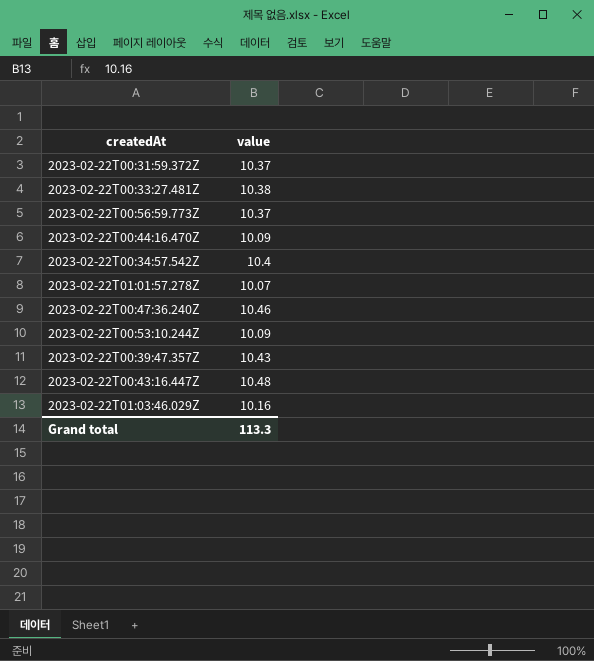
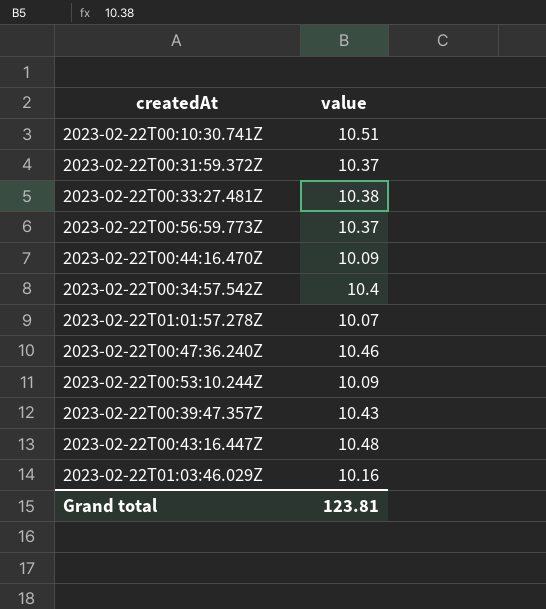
row 2023-02-22T00:10:30.741Z: none -> 10.51
Grand total | value: 113.3 -> 123.81

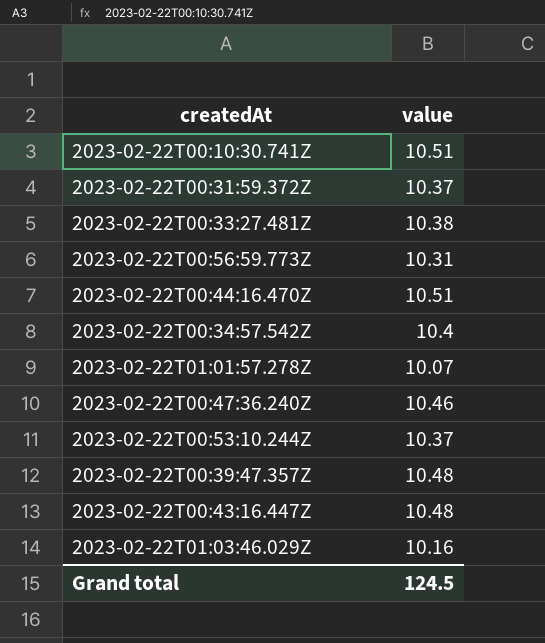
2023-02-22T00:56:59.773Z | value: 10.37 -> 10.31
2023-02-22T00:44:16.470Z | value: 10.09 -> 10.51
2023-02-22T00:53:10.244Z | value: 10.09 -> 10.37
2023-02-22T00:39:47.357Z | value: 10.43 -> 10.48
Grand total | value: 123.81 -> 124.5

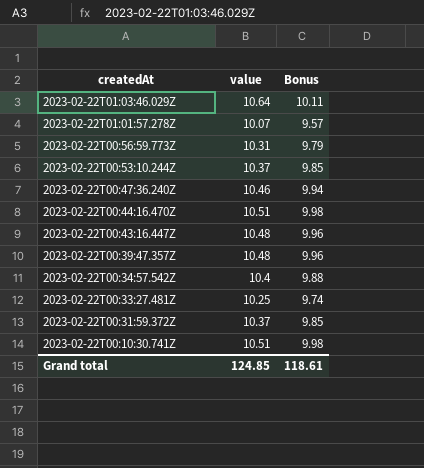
row order: none -> createdAt descending
column Bonus | formula: none -> [value] * 0.95
2023-02-22T01:03:46.029Z | value: 10.16 -> 10.64
2023-02-22T00:33:27.481Z | value: 10.38 -> 10.25
Grand total | value: 124.5 -> 124.85

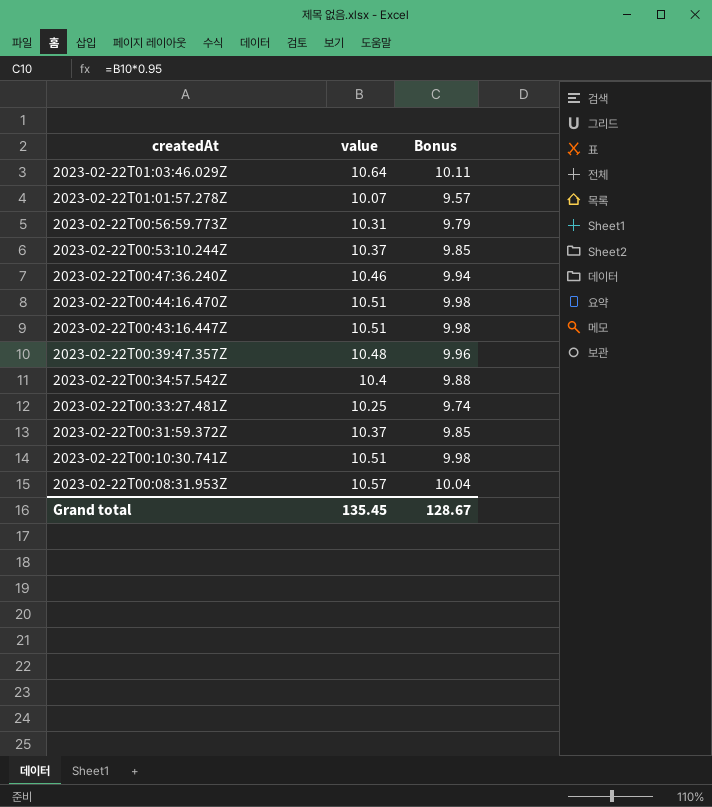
2023-02-22T00:43:16.447Z | value: 10.48 -> 10.51
2023-02-22T00:43:16.447Z | Bonus: 9.96 -> 9.98
row 2023-02-22T00:08:31.953Z: none -> 10.57 | 10.04
Grand total | value: 124.85 -> 135.45
Grand total | Bonus: 118.61 -> 128.67

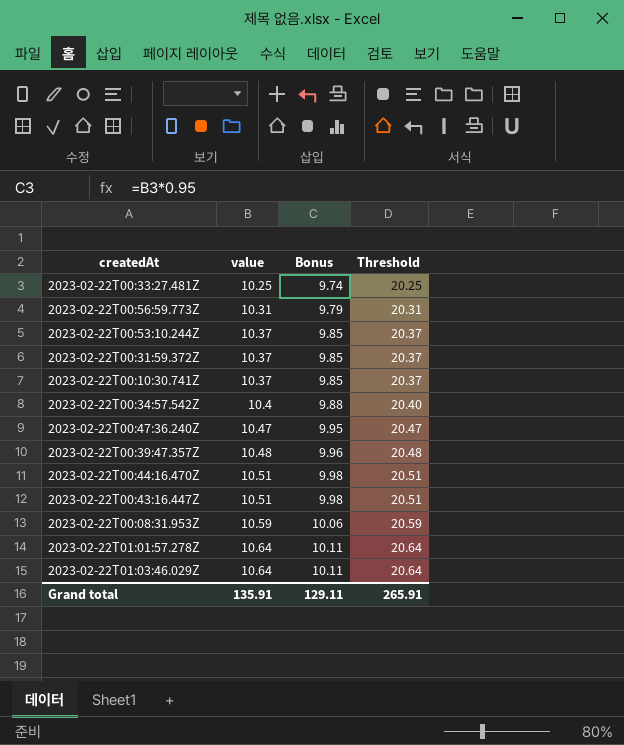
row order: createdAt descending -> value ascending
column Threshold | formula: none -> [value] + 10
2023-02-22T00:10:30.741Z | value: 10.51 -> 10.37
2023-02-22T00:10:30.741Z | Bonus: 9.98 -> 9.85
2023-02-22T00:47:36.240Z | value: 10.46 -> 10.47
2023-02-22T00:47:36.240Z | Bonus: 9.94 -> 9.95
2023-02-22T00:08:31.953Z | value: 10.57 -> 10.59
2023-02-22T00:08:31.953Z | Bonus: 10.04 -> 10.06
2023-02-22T01:01:57.278Z | value: 10.07 -> 10.64
2023-02-22T01:01:57.278Z | Bonus: 9.57 -> 10.11
Grand total | value: 135.45 -> 135.91
Grand total | Bonus: 128.67 -> 129.11

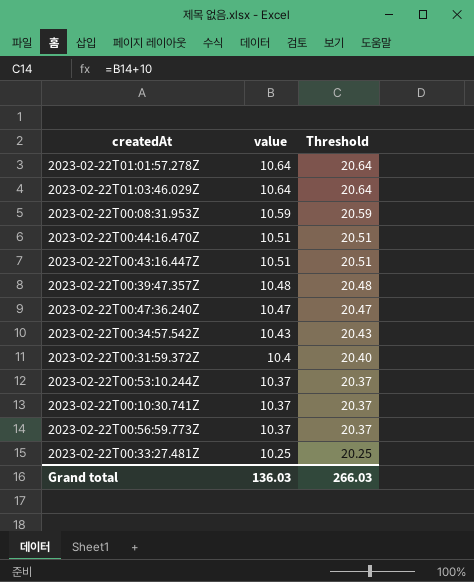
row order: value ascending -> value descending
column Bonus | formula: [value] * 0.95 -> none
2023-02-22T00:34:57.542Z | value: 10.4 -> 10.43
2023-02-22T00:34:57.542Z | Threshold: 20.40 -> 20.43
2023-02-22T00:31:59.372Z | value: 10.37 -> 10.4
2023-02-22T00:31:59.372Z | Threshold: 20.37 -> 20.40
2023-02-22T00:56:59.773Z | value: 10.31 -> 10.37
2023-02-22T00:56:59.773Z | Threshold: 20.31 -> 20.37
Grand total | value: 135.91 -> 136.03
Grand total | Threshold: 265.91 -> 266.03

